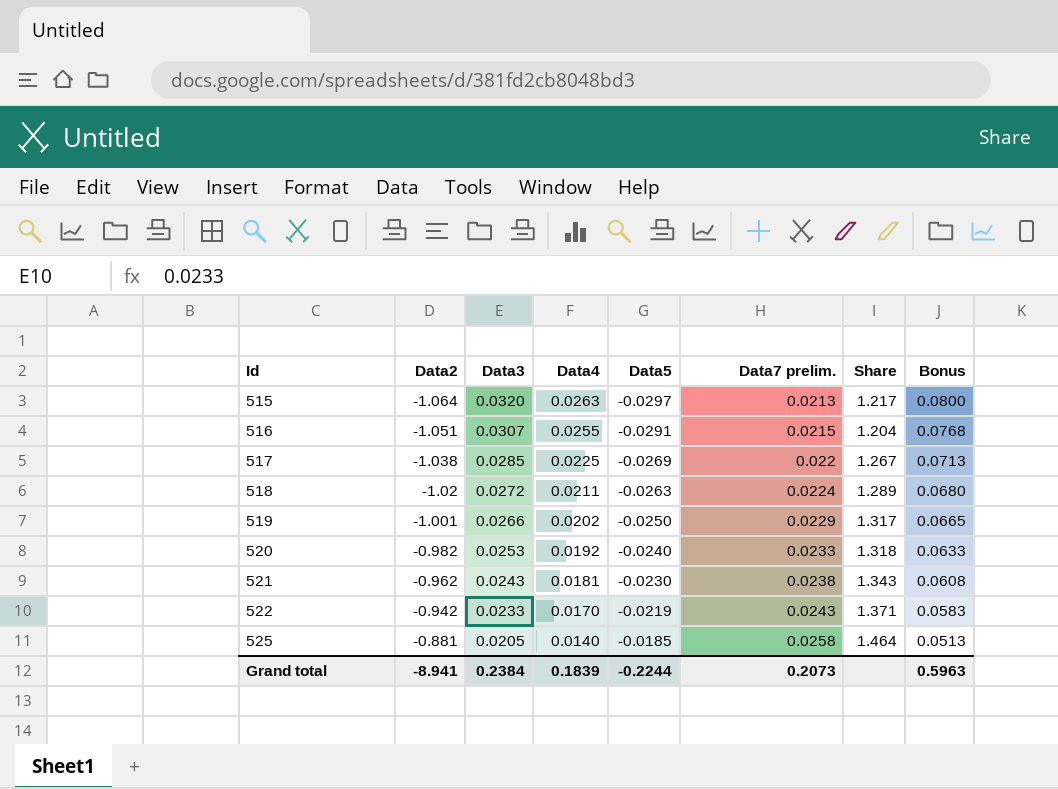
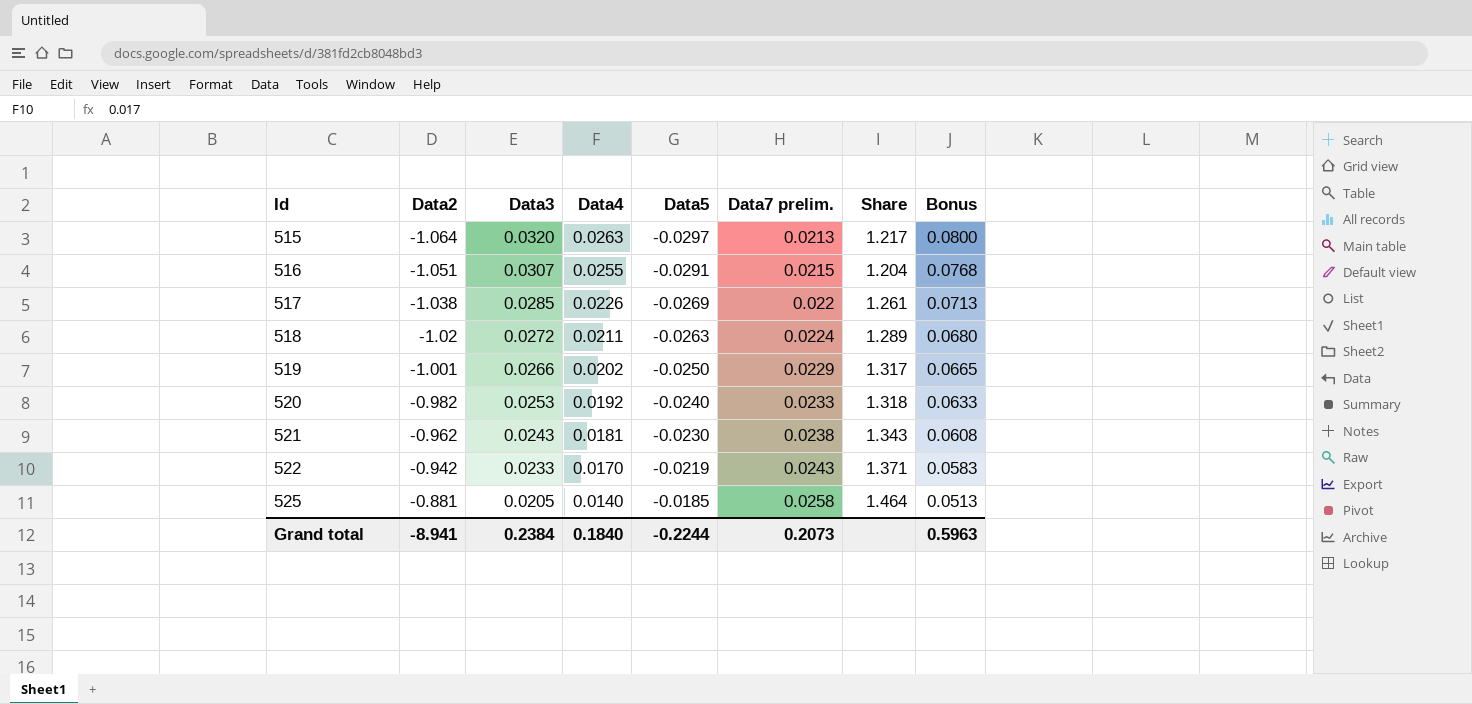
517 | Data4: 0.0225 -> 0.0226
517 | Share: 1.267 -> 1.261
Grand total | Data4: 0.1839 -> 0.1840

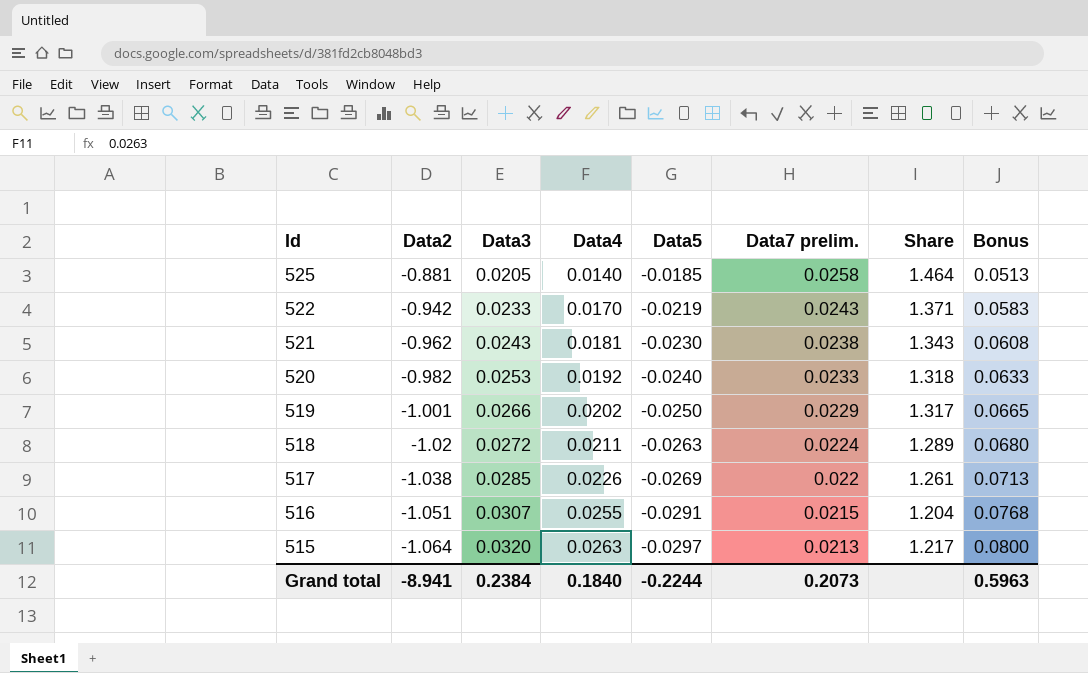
row order: Id ascending -> Id descending

